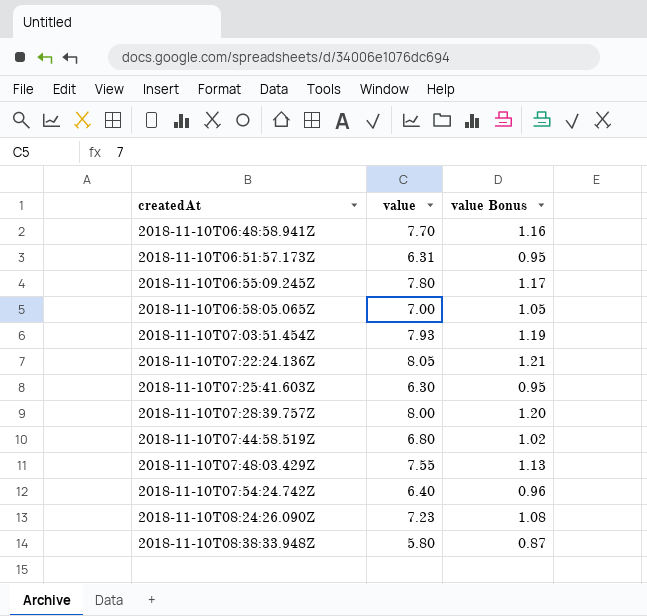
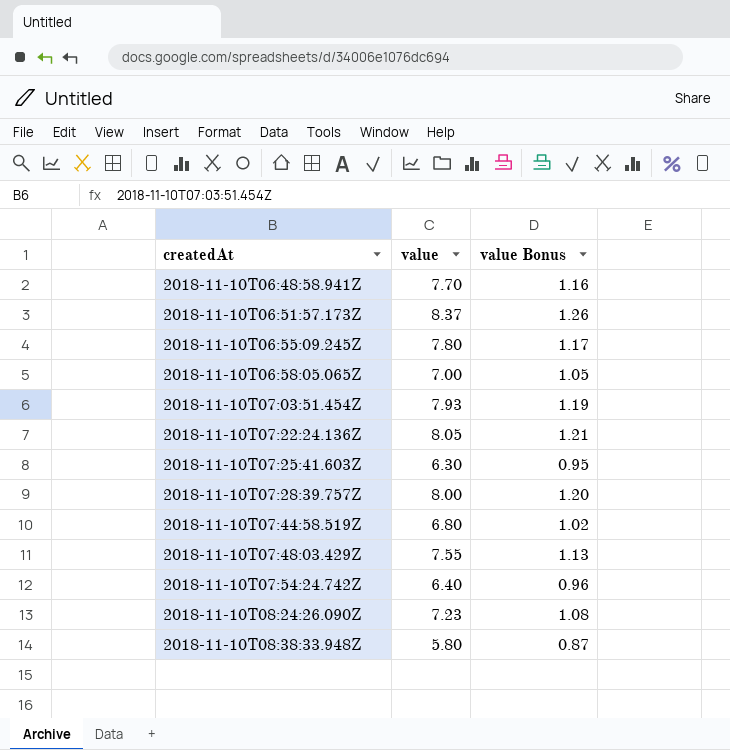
2018-11-10T06:51:57.173Z | value: 6.31 -> 8.37
2018-11-10T06:51:57.173Z | value Bonus: 0.95 -> 1.26

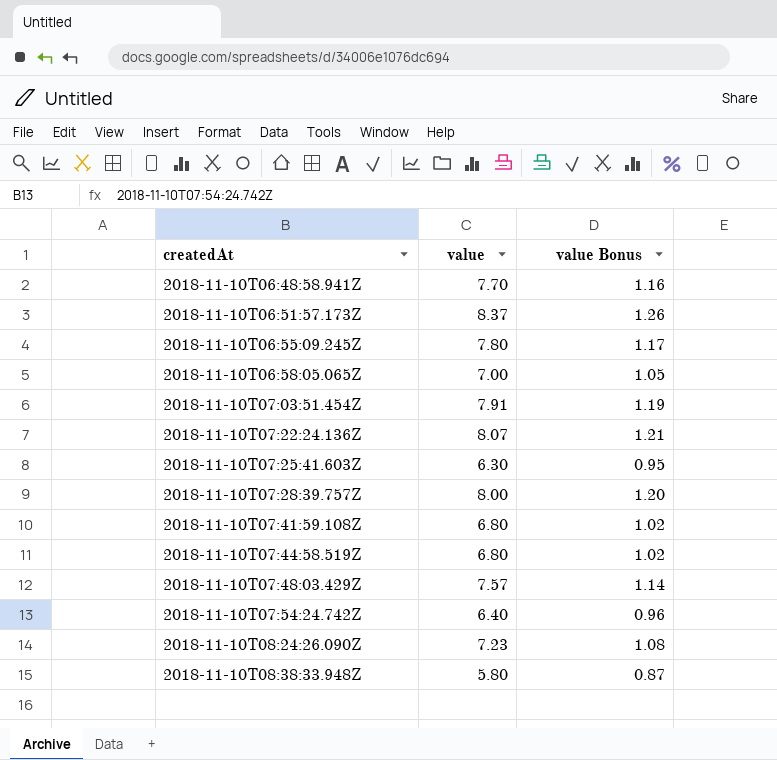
2018-11-10T07:03:51.454Z | value: 7.93 -> 7.91
2018-11-10T07:22:24.136Z | value: 8.05 -> 8.07
row 2018-11-10T07:41:59.108Z: none -> 6.80 | 1.02
2018-11-10T07:48:03.429Z | value: 7.55 -> 7.57
2018-11-10T07:48:03.429Z | value Bonus: 1.13 -> 1.14

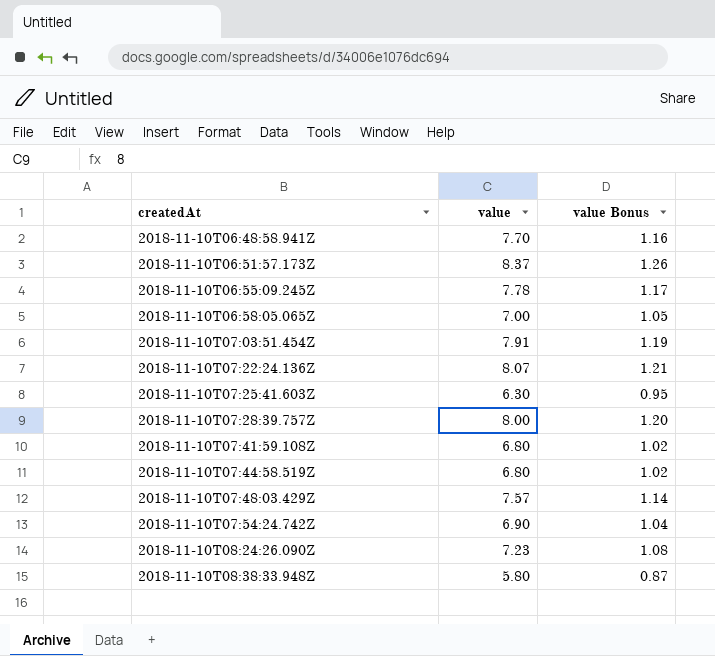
2018-11-10T06:55:09.245Z | value: 7.80 -> 7.78
2018-11-10T07:54:24.742Z | value: 6.40 -> 6.90
2018-11-10T07:54:24.742Z | value Bonus: 0.96 -> 1.04

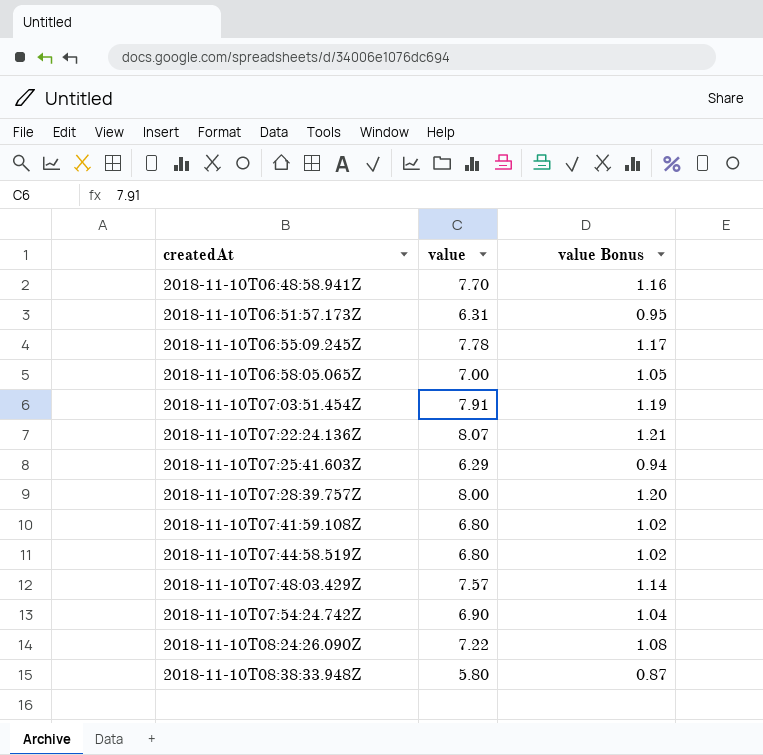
2018-11-10T06:51:57.173Z | value: 8.37 -> 6.31
2018-11-10T06:51:57.173Z | value Bonus: 1.26 -> 0.95
2018-11-10T07:25:41.603Z | value: 6.30 -> 6.29
2018-11-10T07:25:41.603Z | value Bonus: 0.95 -> 0.94
2018-11-10T08:24:26.090Z | value: 7.23 -> 7.22

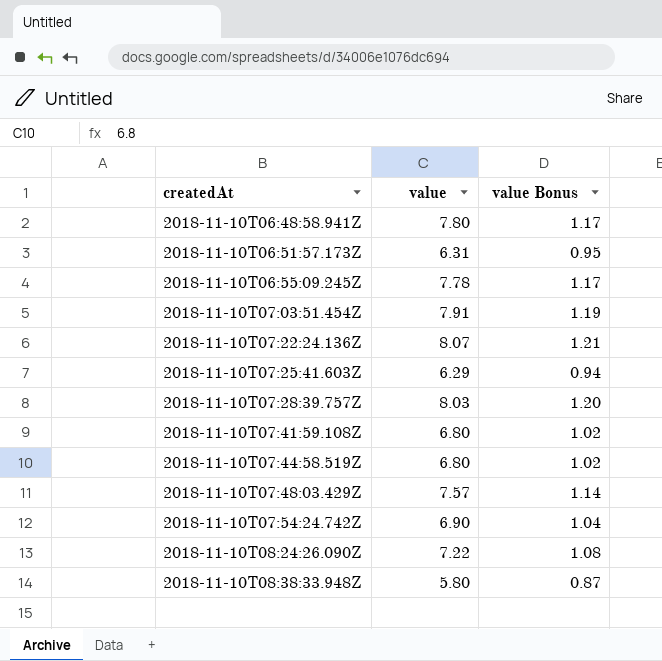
row 2018-11-10T06:58:05.065Z: 7.00 | 1.05 -> none
2018-11-10T06:48:58.941Z | value: 7.70 -> 7.80
2018-11-10T06:48:58.941Z | value Bonus: 1.16 -> 1.17
2018-11-10T07:28:39.757Z | value: 8.00 -> 8.03

